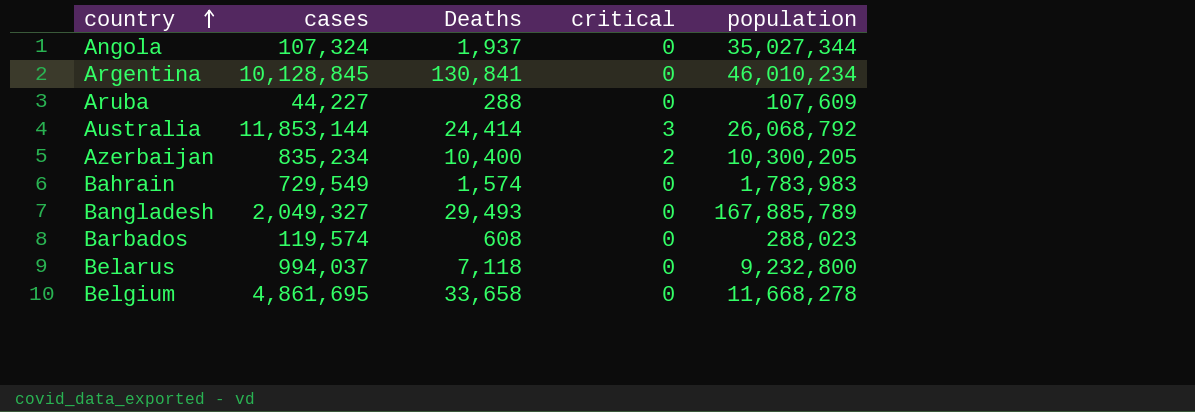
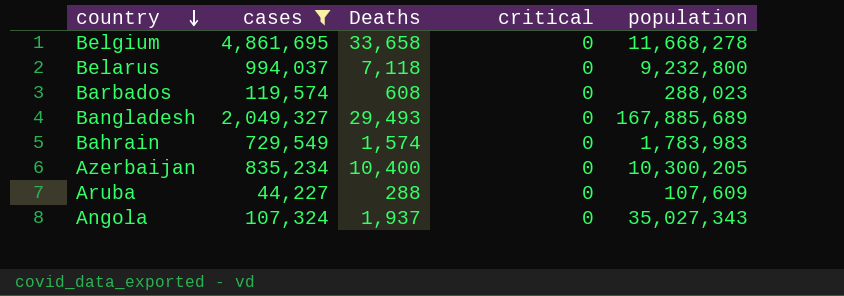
filter: none -> cases <= 4,861,695
row order: country ascending -> country descending
Bangladesh | population: 167,885,789 -> 167,885,689
Azerbaijan | critical: 2 -> 0
Angola | population: 35,027,344 -> 35,027,343

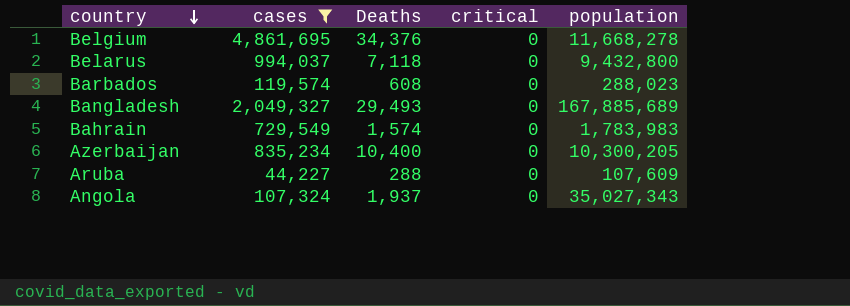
Belgium | Deaths: 33,658 -> 34,376
Belarus | population: 9,232,800 -> 9,432,800

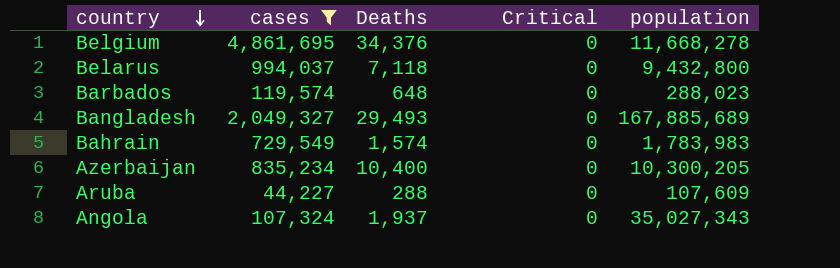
column name: critical -> Critical
Barbados | Deaths: 608 -> 648

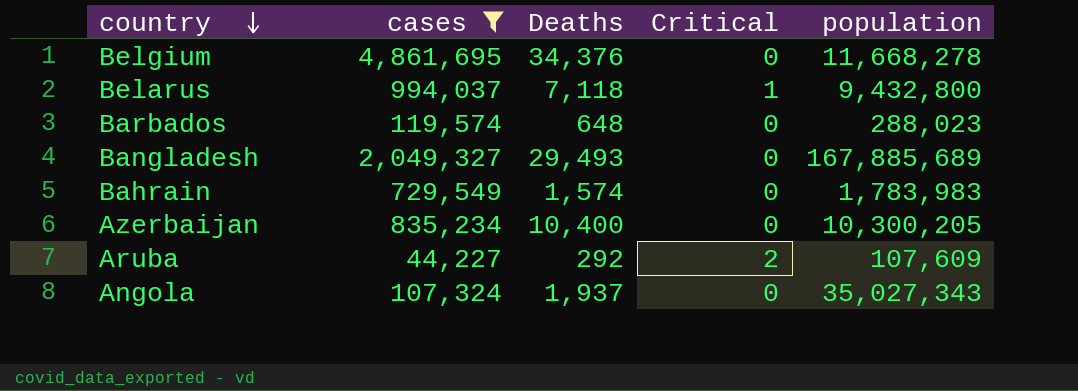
Belarus | Critical: 0 -> 1
Aruba | Deaths: 288 -> 292
Aruba | Critical: 0 -> 2

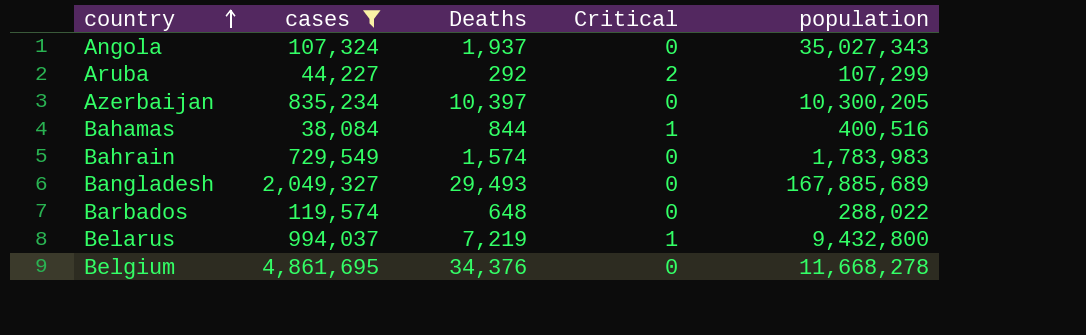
row order: country descending -> country ascending
Aruba | population: 107,609 -> 107,299
Azerbaijan | Deaths: 10,400 -> 10,397
row Bahamas: none -> 38,084 | 844 | 1 | 400,516
Barbados | population: 288,023 -> 288,022
Belarus | Deaths: 7,118 -> 7,219

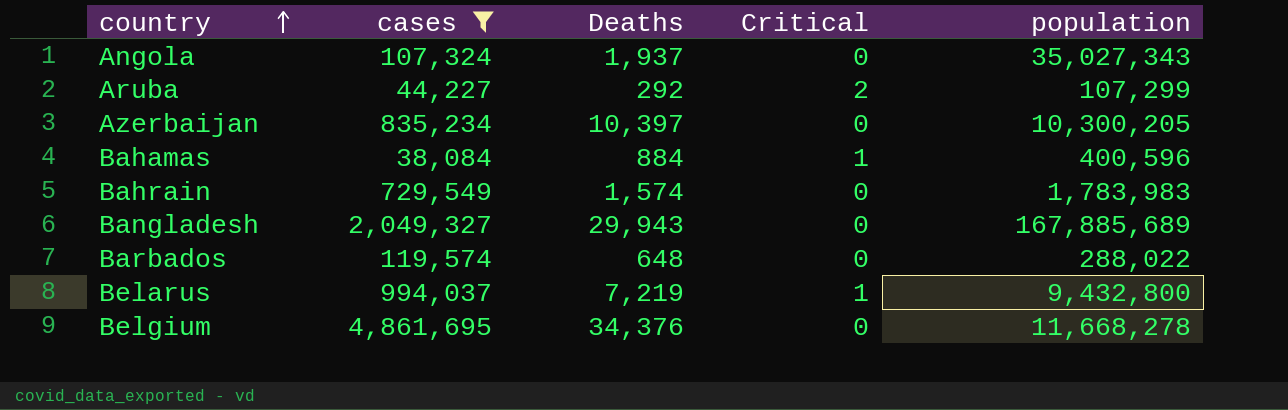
Bahamas | Deaths: 844 -> 884
Bahamas | population: 400,516 -> 400,596
Bangladesh | Deaths: 29,493 -> 29,943

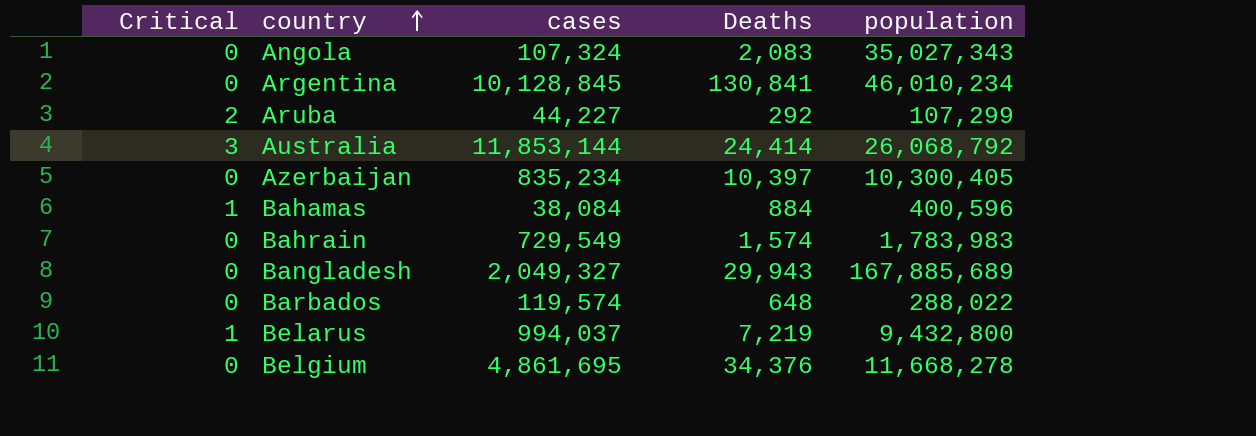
filter: cases <= 4,861,695 -> none
column Critical | position: 4 -> 1
Angola | Deaths: 1,937 -> 2,083
Azerbaijan | population: 10,300,205 -> 10,300,405

